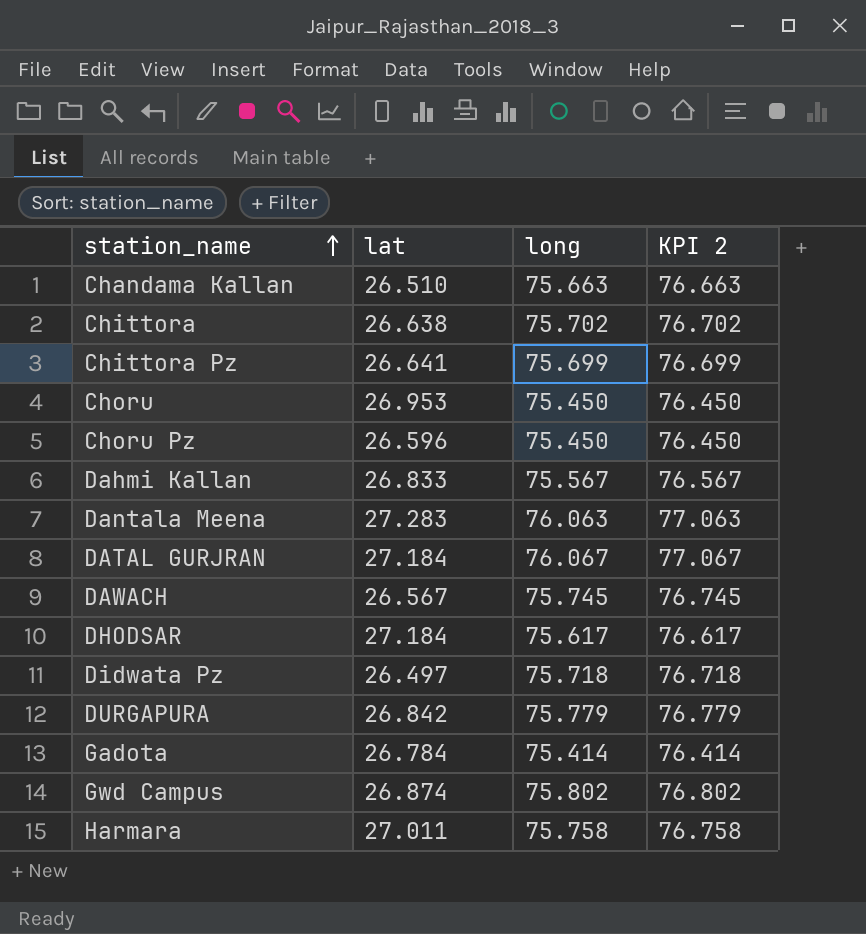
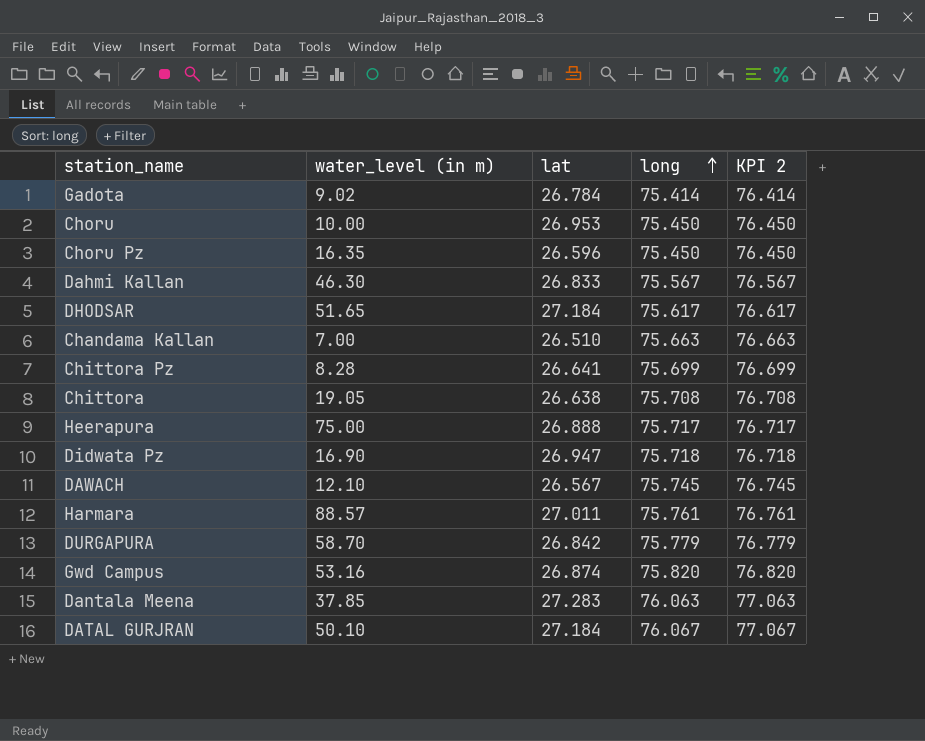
row order: station_name ascending -> long ascending
column water_level (in m) | position: none -> 2
Chittora | long: 75.702 -> 75.708
Chittora | KPI 2: 76.702 -> 76.708
row Heerapura: none -> 75.00 | 26.888 | 75.717 | 76.717
Didwata Pz | lat: 26.497 -> 26.947
Harmara | long: 75.758 -> 75.761
Harmara | KPI 2: 76.758 -> 76.761
Gwd Campus | long: 75.802 -> 75.820
Gwd Campus | KPI 2: 76.802 -> 76.820

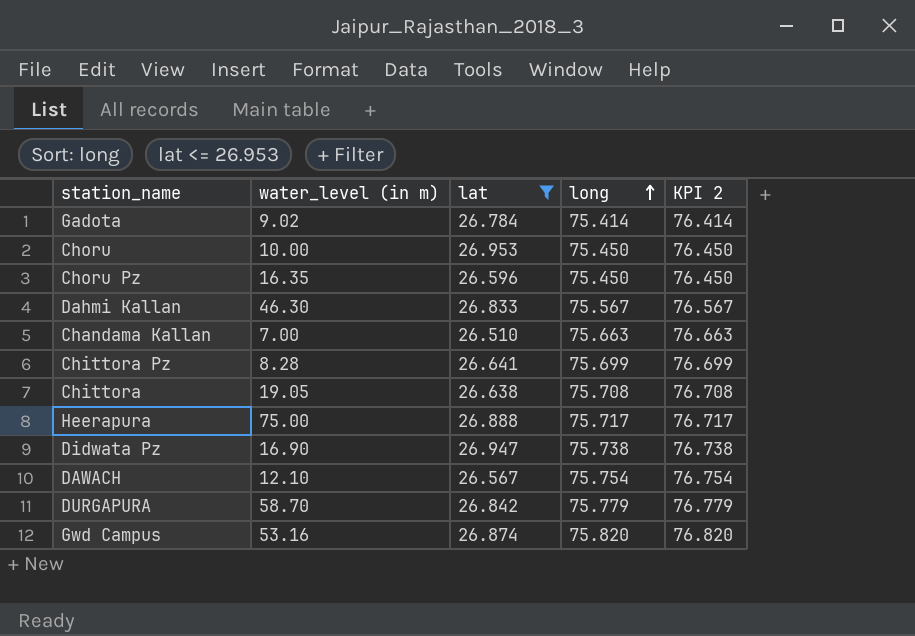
filter: none -> lat <= 26.953
Didwata Pz | long: 75.718 -> 75.738
Didwata Pz | KPI 2: 76.718 -> 76.738
DAWACH | long: 75.745 -> 75.754
DAWACH | KPI 2: 76.745 -> 76.754

